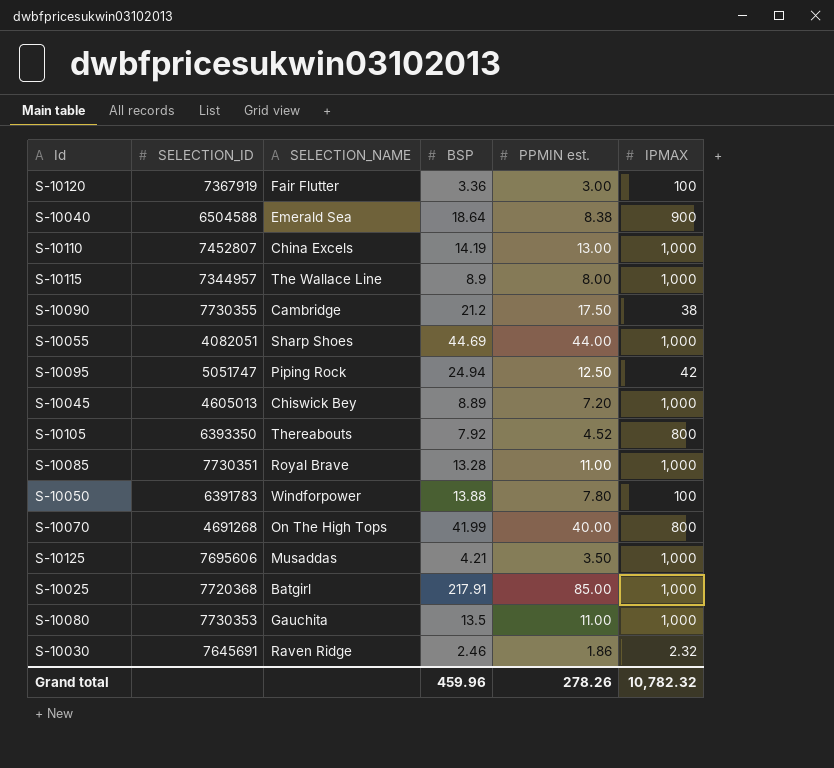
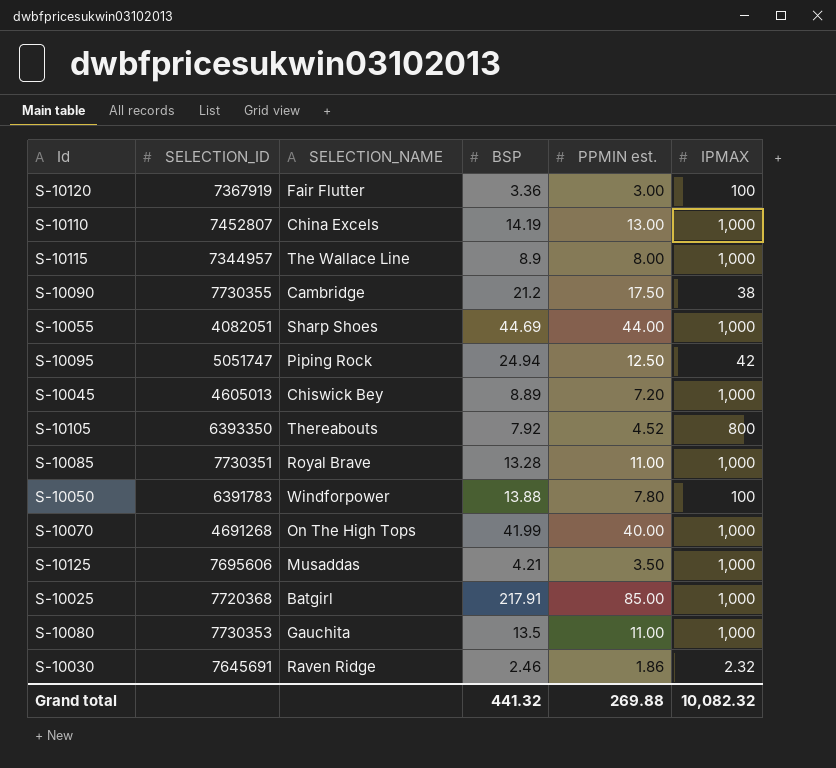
row S-10040: 6504588 | Emerald Sea | 18.64 | 8.38 | 900 -> none
S-10070 | IPMAX: 800 -> 1,000
Grand total | BSP: 459.96 -> 441.32
Grand total | PPMIN est.: 278.26 -> 269.88
Grand total | IPMAX: 10,782.32 -> 10,082.32

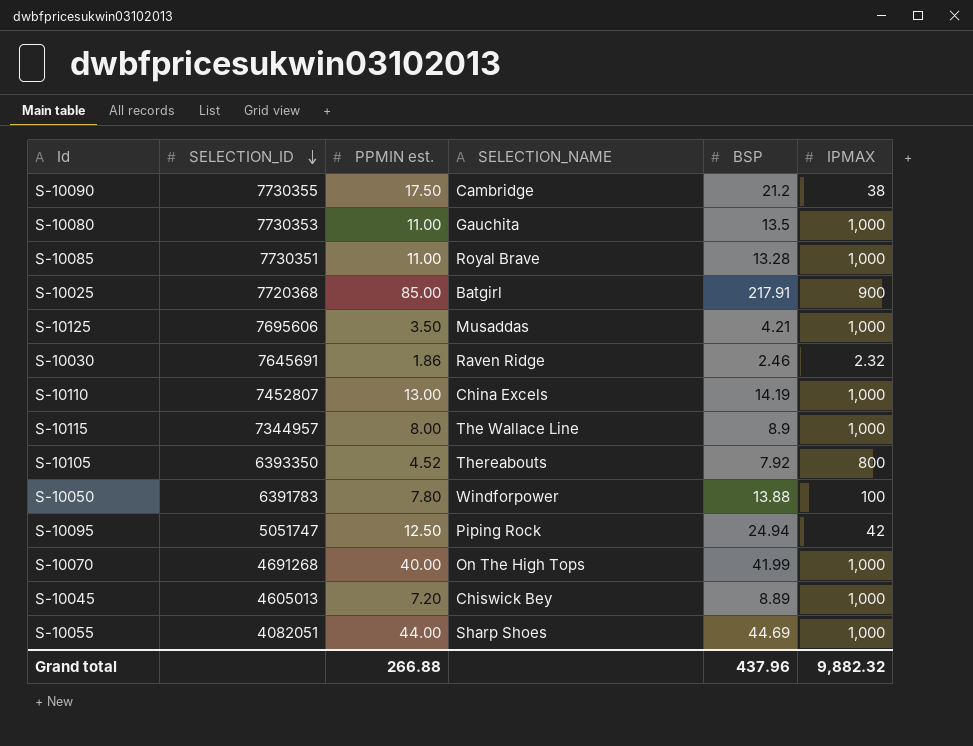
row order: none -> SELECTION_ID descending
column PPMIN est. | position: 5 -> 3
row S-10120: 7367919 | Fair Flutter | 3.36 | 3.00 | 100 -> none
S-10025 | IPMAX: 1,000 -> 900
Grand total | PPMIN est.: 269.88 -> 266.88
Grand total | BSP: 441.32 -> 437.96
Grand total | IPMAX: 10,082.32 -> 9,882.32

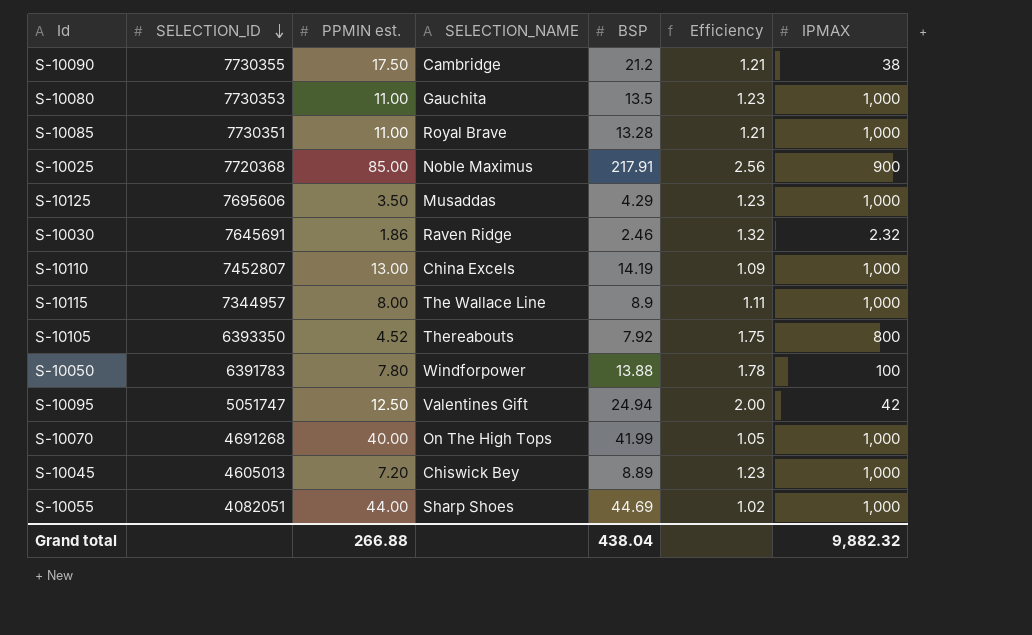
column Efficiency | formula: none -> [BSP] / [PPMIN est.]
S-10025 | SELECTION_NAME: Batgirl -> Noble Maximus
S-10125 | BSP: 4.21 -> 4.29
S-10095 | SELECTION_NAME: Piping Rock -> Valentines Gift
Grand total | BSP: 437.96 -> 438.04

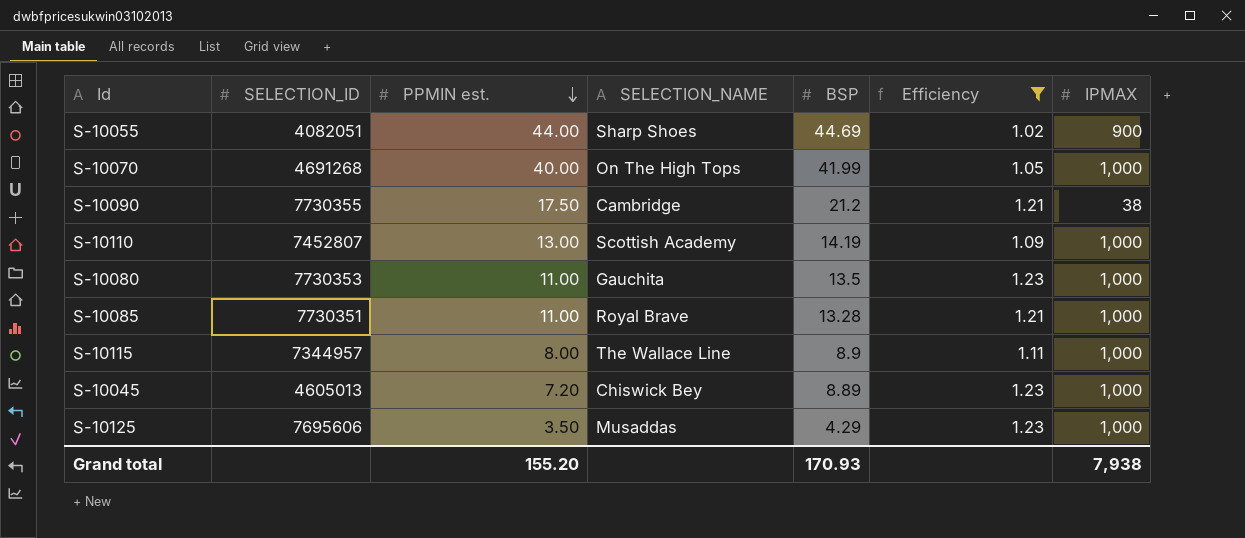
filter: none -> Efficiency <= 1.23
row order: SELECTION_ID descending -> PPMIN est. descending
S-10055 | IPMAX: 1,000 -> 900
S-10110 | SELECTION_NAME: China Excels -> Scottish Academy
Grand total | PPMIN est.: 266.88 -> 155.20
Grand total | BSP: 438.04 -> 170.93
Grand total | IPMAX: 9,882.32 -> 7,938

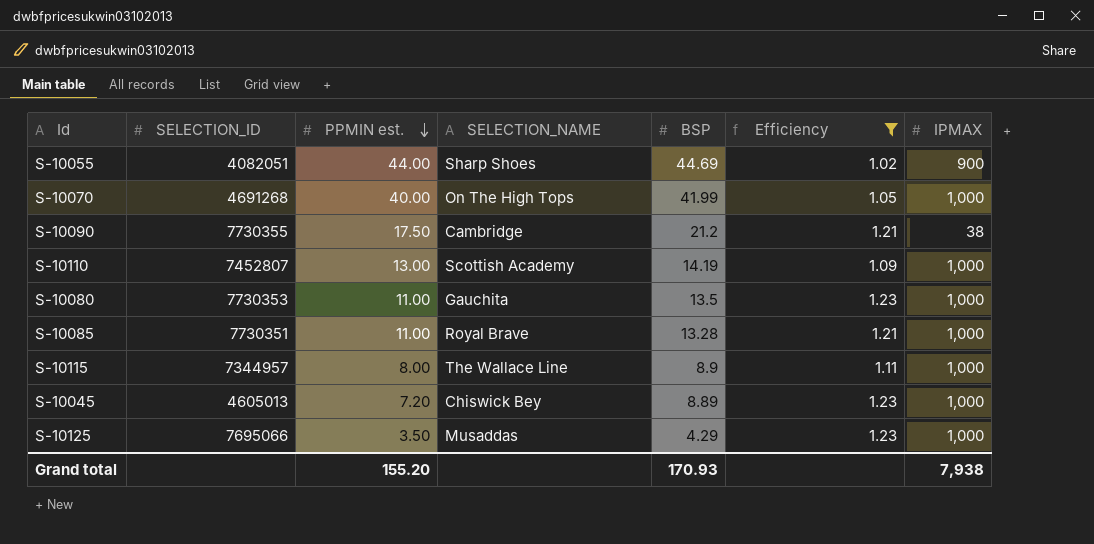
S-10125 | SELECTION_ID: 7695606 -> 7695066

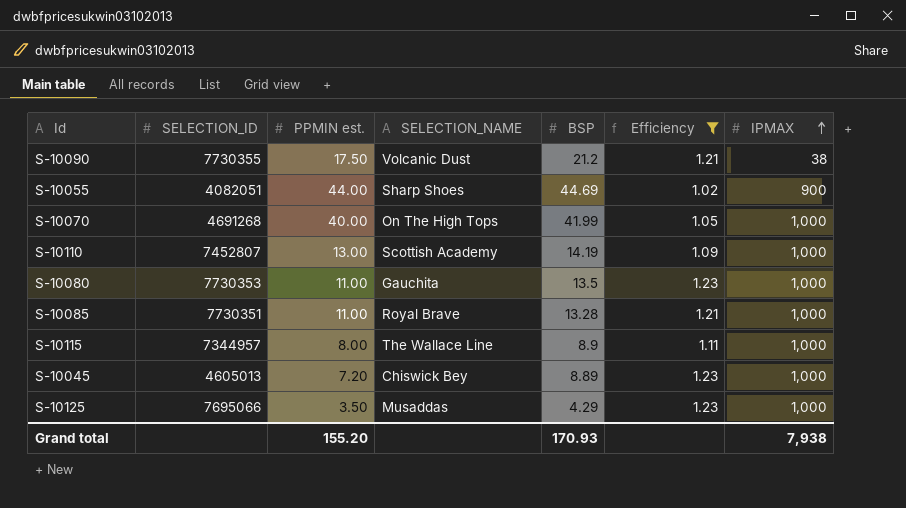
row order: PPMIN est. descending -> IPMAX ascending
S-10090 | SELECTION_NAME: Cambridge -> Volcanic Dust

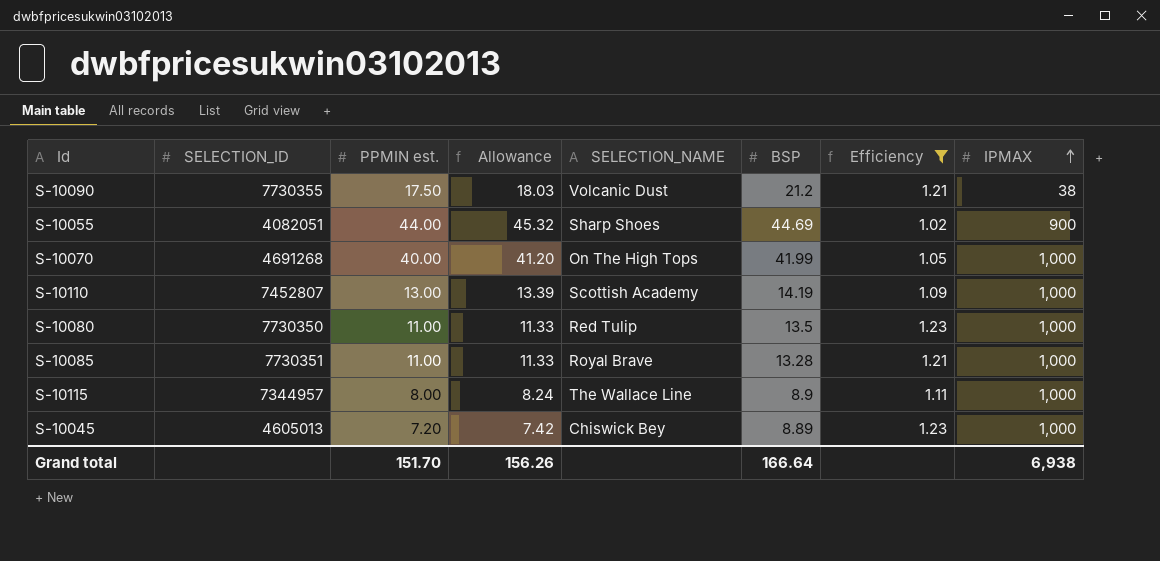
column Allowance | formula: none -> [PPMIN est.] * 1.03
row S-10125: 7695066 | 3.50 | Musaddas | 4.29 | 1.23 | 1,000 -> none
S-10080 | SELECTION_ID: 7730353 -> 7730350
S-10080 | SELECTION_NAME: Gauchita -> Red Tulip
Grand total | PPMIN est.: 155.20 -> 151.70
Grand total | BSP: 170.93 -> 166.64
Grand total | IPMAX: 7,938 -> 6,938

